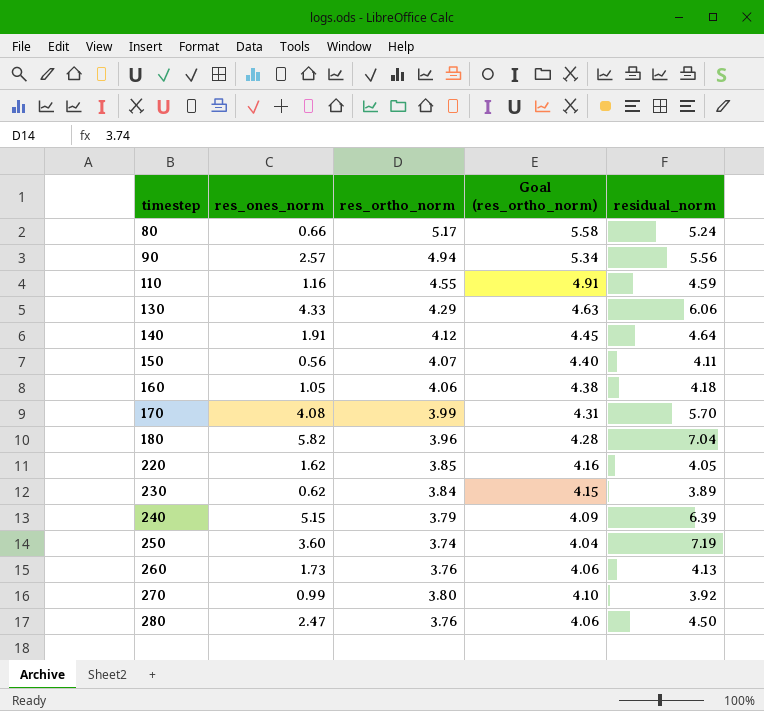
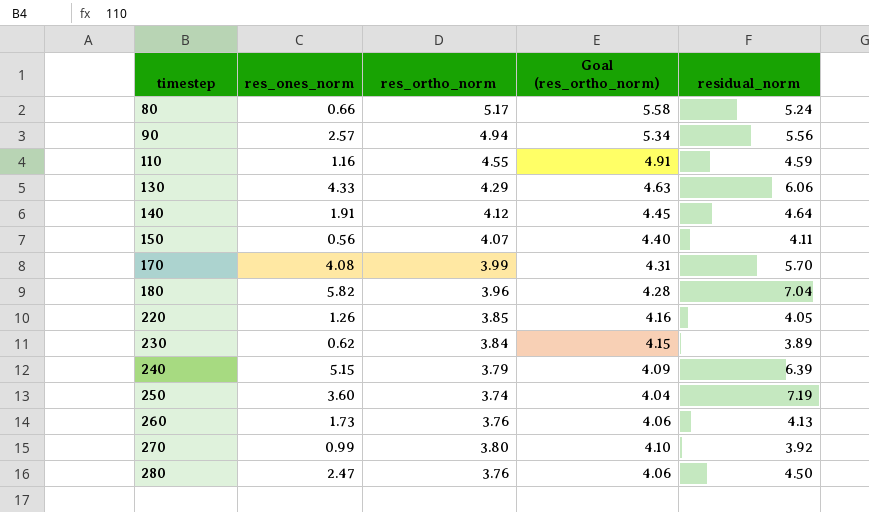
row 160: 1.05 | 4.06 | 4.38 | 4.18 -> none
220 | res_ones_norm: 1.62 -> 1.26

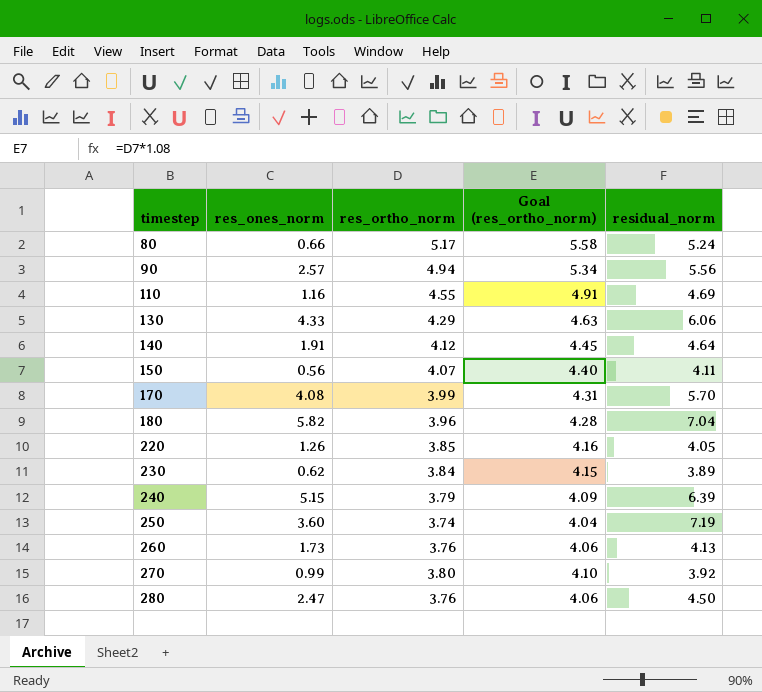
110 | residual_norm: 4.59 -> 4.69

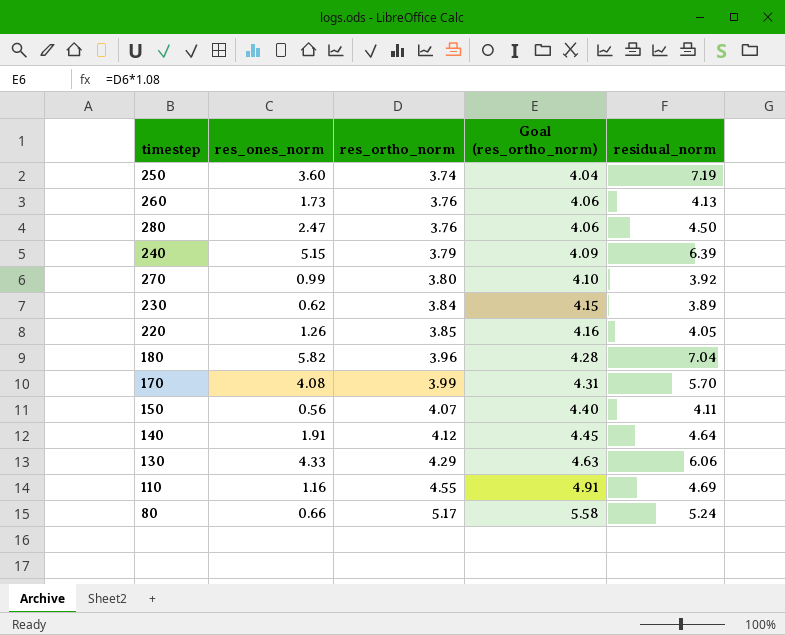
row order: timestep ascending -> res_ortho_norm ascending
row 90: 2.57 | 4.94 | 5.34 | 5.56 -> none

